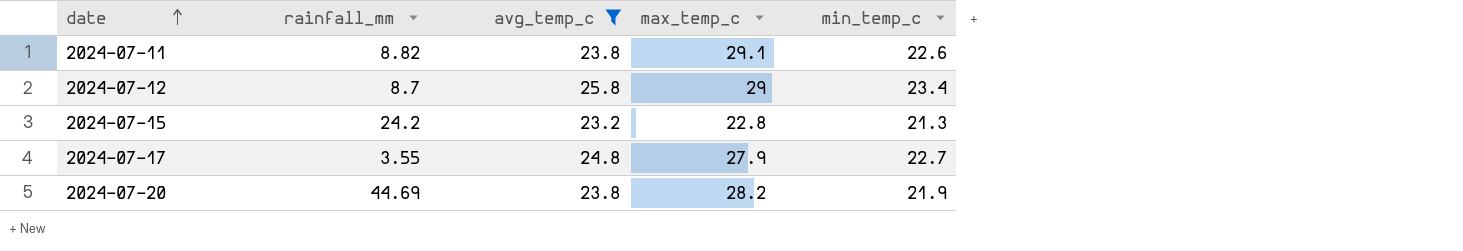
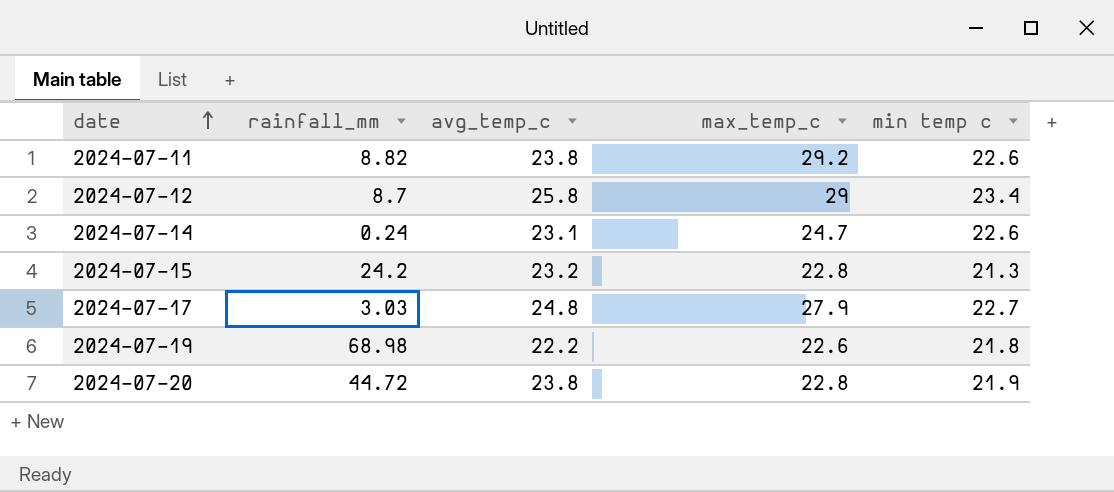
filter: avg_temp_c >= 23.2 -> none
column name: min_temp_c -> min temp c
2024-07-11 | max_temp_c: 29.1 -> 29.2
2024-07-17 | rainfall_mm: 3.55 -> 3.03
2024-07-20 | rainfall_mm: 44.69 -> 44.72
2024-07-20 | max_temp_c: 28.2 -> 22.8

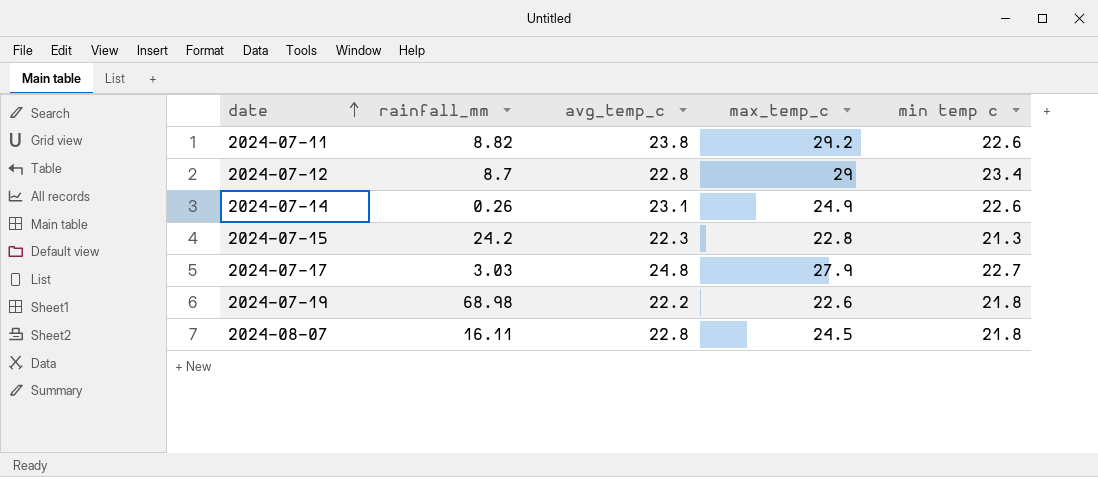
row 2024-07-20: 44.72 | 23.8 | 22.8 | 21.9 -> none
2024-07-12 | avg_temp_c: 25.8 -> 22.8
2024-07-14 | rainfall_mm: 0.24 -> 0.26
2024-07-14 | max_temp_c: 24.7 -> 24.9
2024-07-15 | avg_temp_c: 23.2 -> 22.3
row 2024-08-07: none -> 16.11 | 22.8 | 24.5 | 21.8

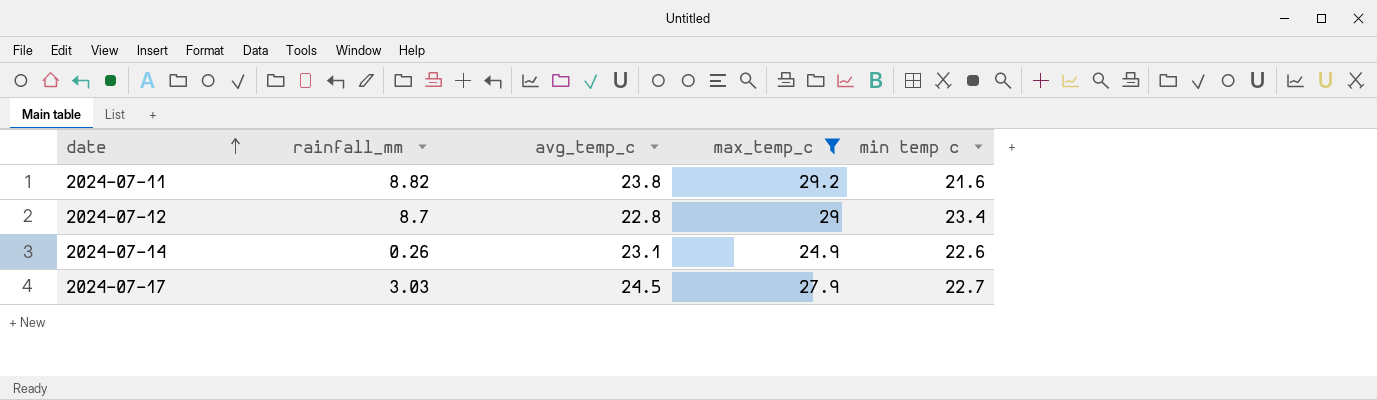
filter: none -> max_temp_c >= 24.9
2024-07-11 | min temp c: 22.6 -> 21.6
2024-07-17 | avg_temp_c: 24.8 -> 24.5

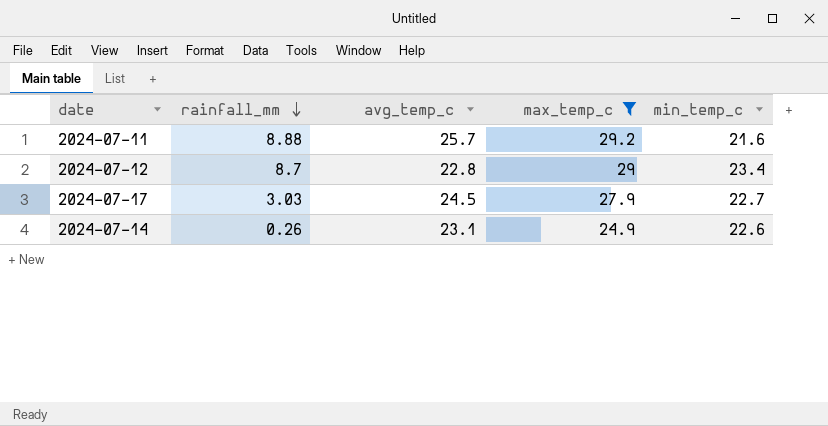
row order: date ascending -> rainfall_mm descending
column name: min temp c -> min_temp_c
2024-07-11 | rainfall_mm: 8.82 -> 8.88
2024-07-11 | avg_temp_c: 23.8 -> 25.7

